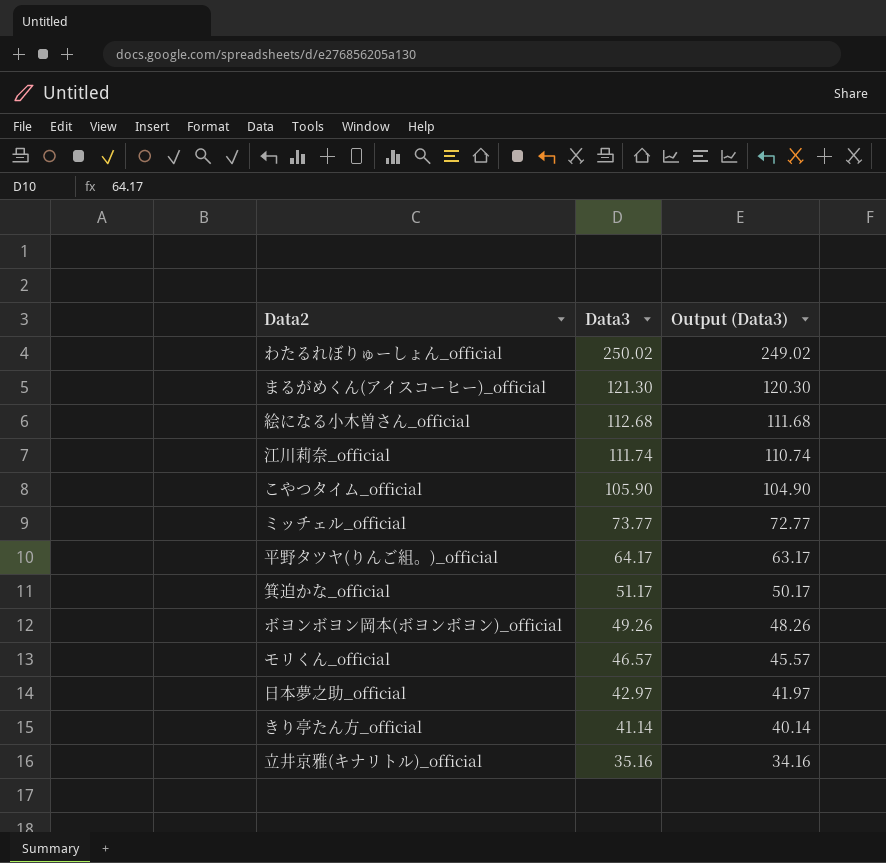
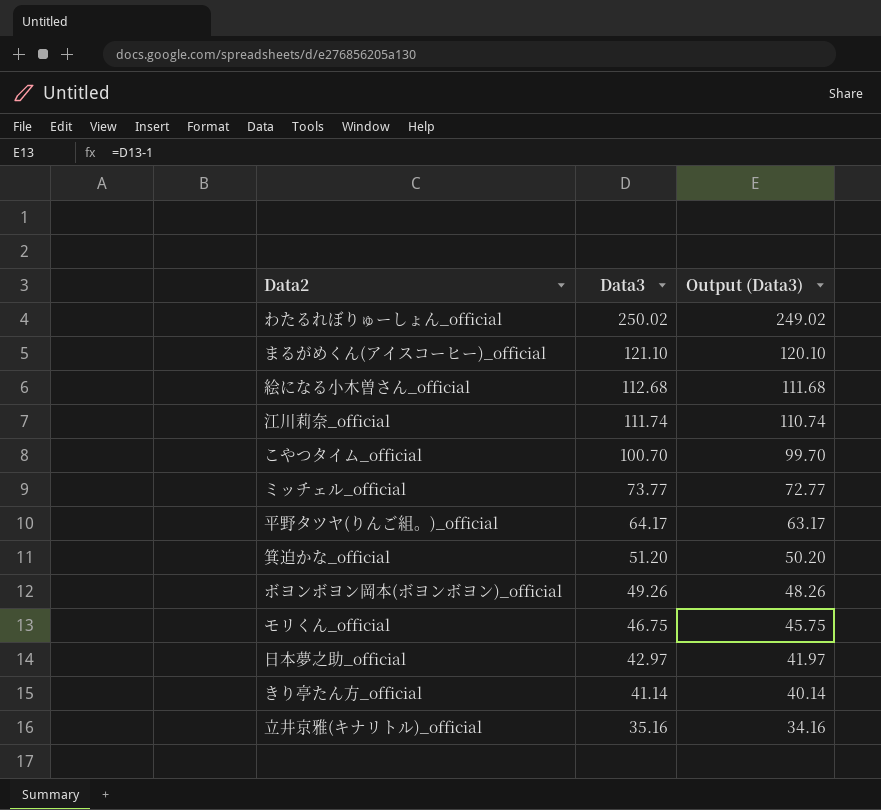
まるがめくん(アイスコーヒー)_official | Data3: 121.30 -> 121.10
まるがめくん(アイスコーヒー)_official | Output (Data3): 120.30 -> 120.10
こやつタイム_official | Data3: 105.90 -> 100.70
こやつタイム_official | Output (Data3): 104.90 -> 99.70
箕迫かな_official | Data3: 51.17 -> 51.20
箕迫かな_official | Output (Data3): 50.17 -> 50.20
モリくん_official | Data3: 46.57 -> 46.75
モリくん_official | Output (Data3): 45.57 -> 45.75

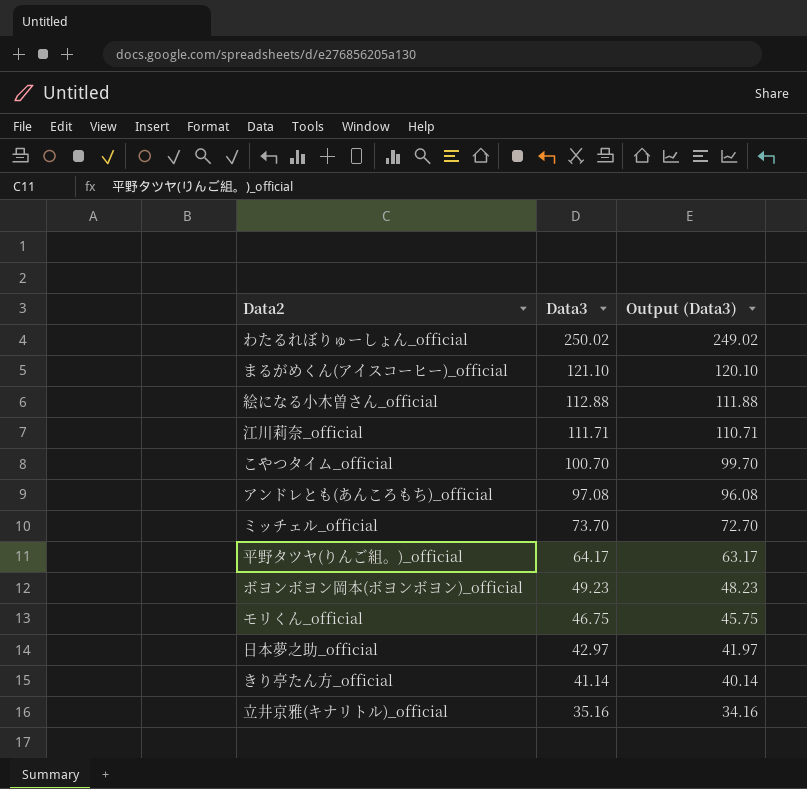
row 箕迫かな_official: 51.20 | 50.20 -> none
絵になる小木曽さん_official | Data3: 112.68 -> 112.88
絵になる小木曽さん_official | Output (Data3): 111.68 -> 111.88
江川莉奈_official | Data3: 111.74 -> 111.71
江川莉奈_official | Output (Data3): 110.74 -> 110.71
row アンドレとも(あんころもち)_official: none -> 97.08 | 96.08
ミッチェル_official | Data3: 73.77 -> 73.70
ミッチェル_official | Output (Data3): 72.77 -> 72.70
ボヨンボヨン岡本(ボヨンボヨン)_official | Data3: 49.26 -> 49.23
ボヨンボヨン岡本(ボヨンボヨン)_official | Output (Data3): 48.26 -> 48.23

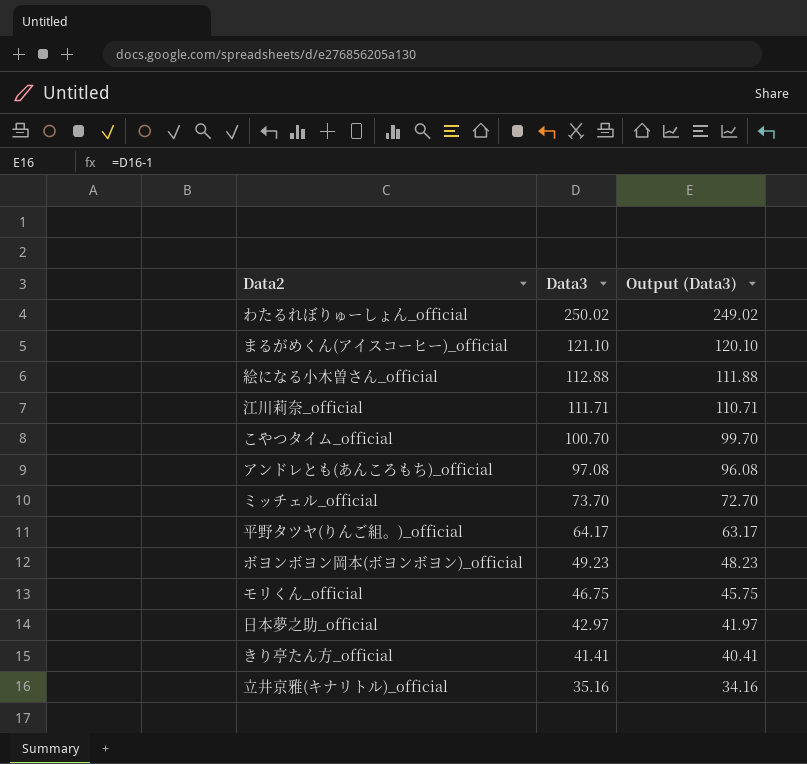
きり亭たん方_official | Data3: 41.14 -> 41.41
きり亭たん方_official | Output (Data3): 40.14 -> 40.41

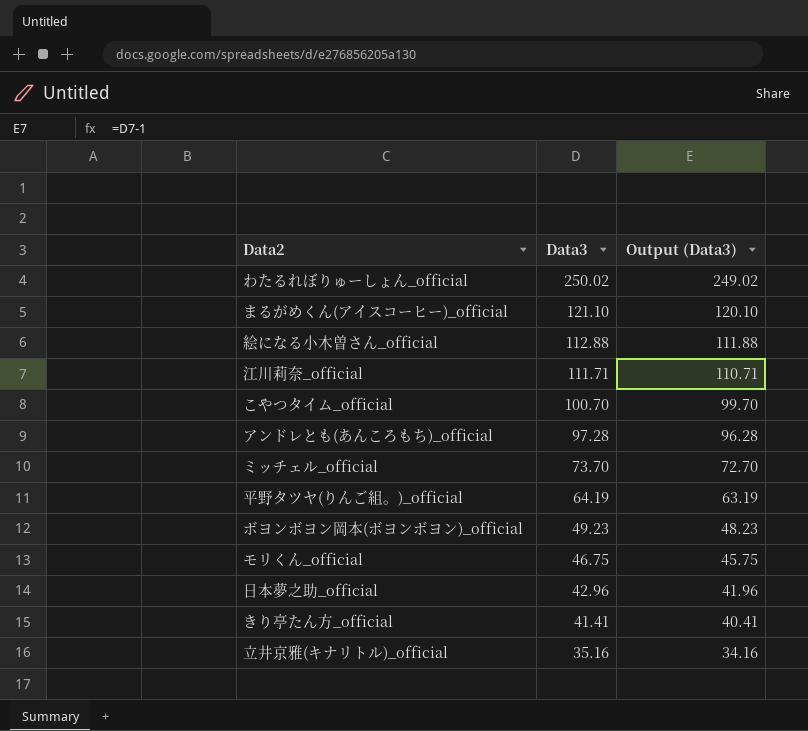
アンドレとも(あんころもち)_official | Data3: 97.08 -> 97.28
アンドレとも(あんころもち)_official | Output (Data3): 96.08 -> 96.28
平野タツヤ(りんご組。)_official | Data3: 64.17 -> 64.19
平野タツヤ(りんご組。)_official | Output (Data3): 63.17 -> 63.19
日本夢之助_official | Data3: 42.97 -> 42.96
日本夢之助_official | Output (Data3): 41.97 -> 41.96

